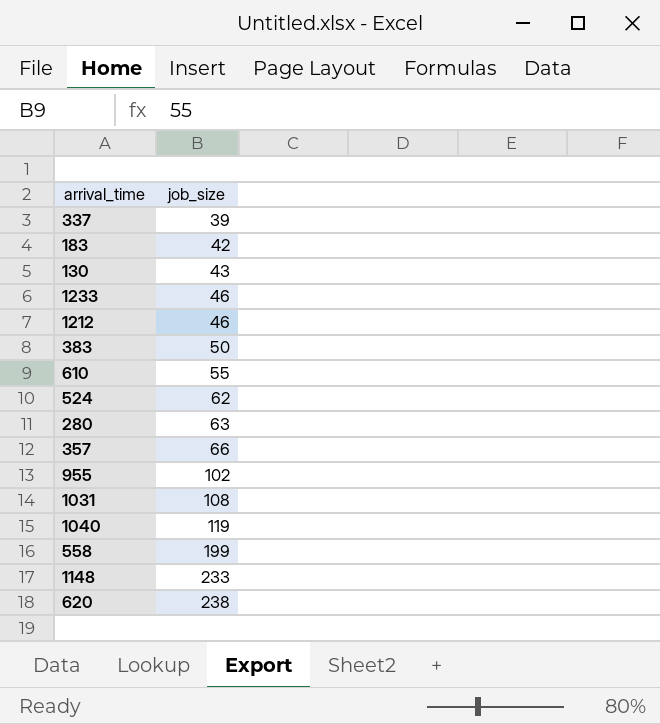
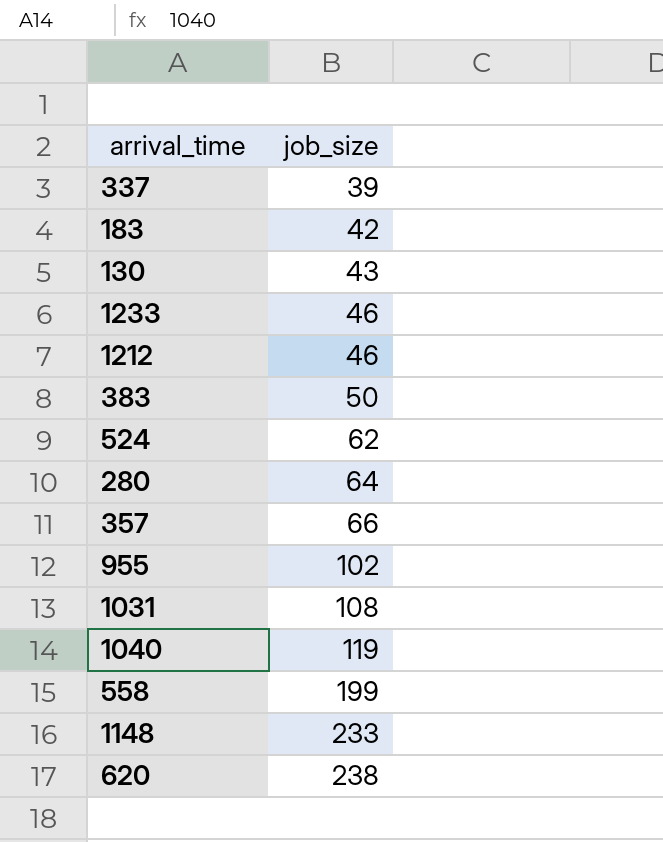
row 610: 55 -> none
280 | job_size: 63 -> 64

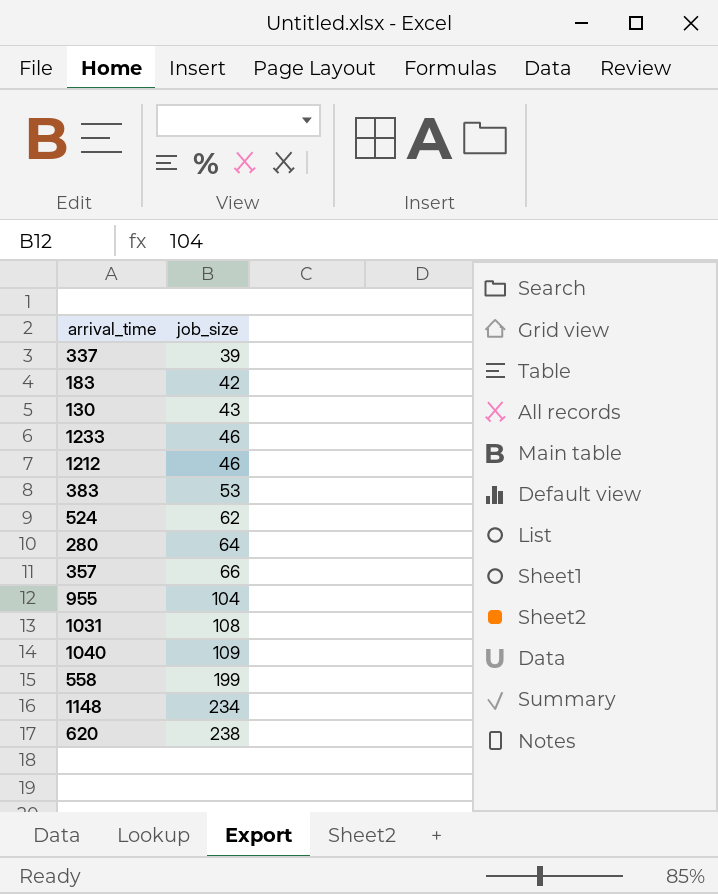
383 | job_size: 50 -> 53
955 | job_size: 102 -> 104
1040 | job_size: 119 -> 109
1148 | job_size: 233 -> 234

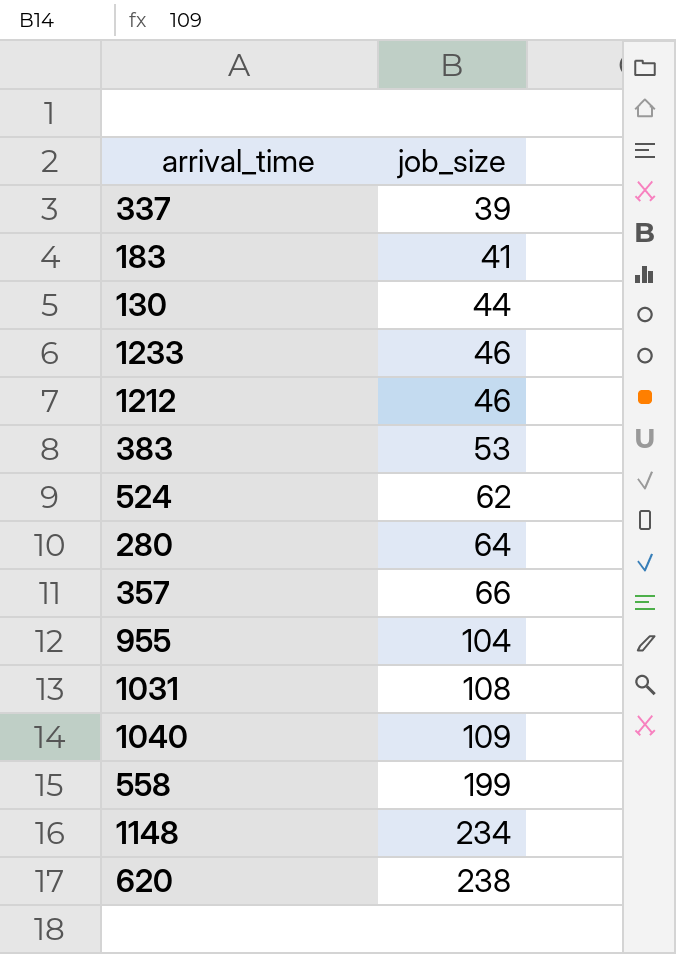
183 | job_size: 42 -> 41
130 | job_size: 43 -> 44

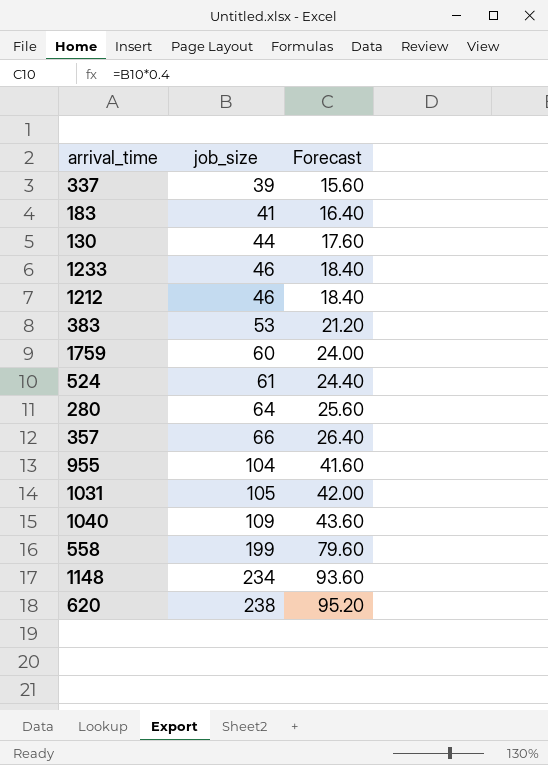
column Forecast | formula: none -> [job_size] * 0.4
row 1759: none -> 60 | 24.00
524 | job_size: 62 -> 61
1031 | job_size: 108 -> 105

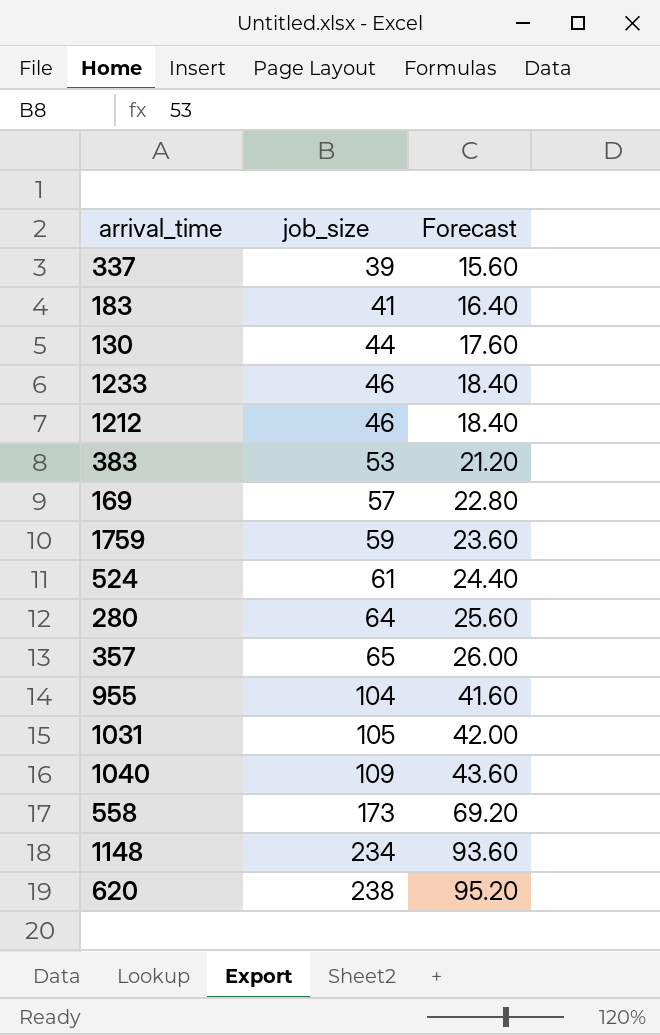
row 169: none -> 57 | 22.80
1759 | job_size: 60 -> 59
1759 | Forecast: 24.00 -> 23.60
357 | job_size: 66 -> 65
357 | Forecast: 26.40 -> 26.00
558 | job_size: 199 -> 173
558 | Forecast: 79.60 -> 69.20

